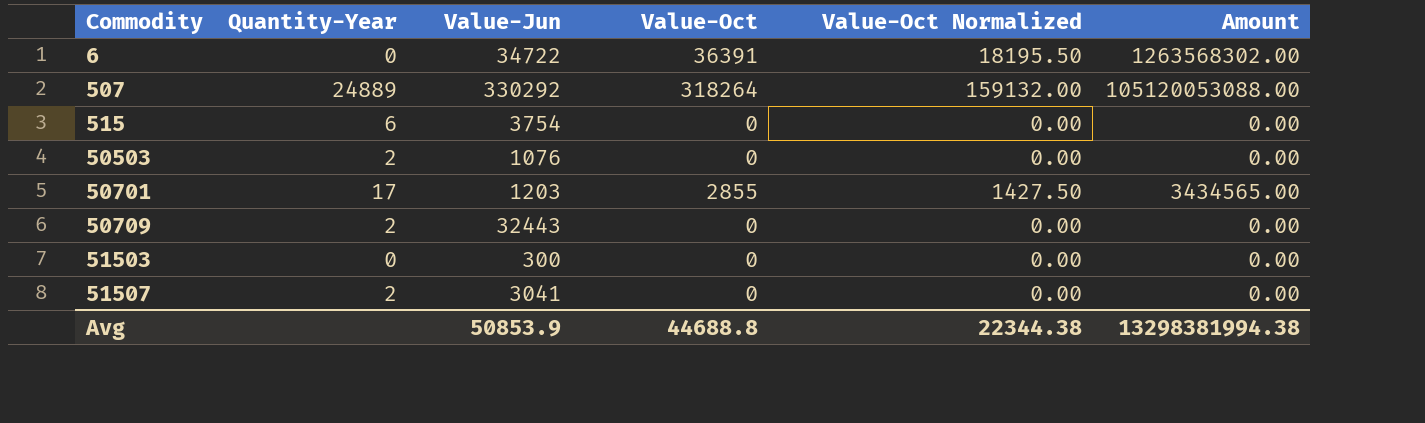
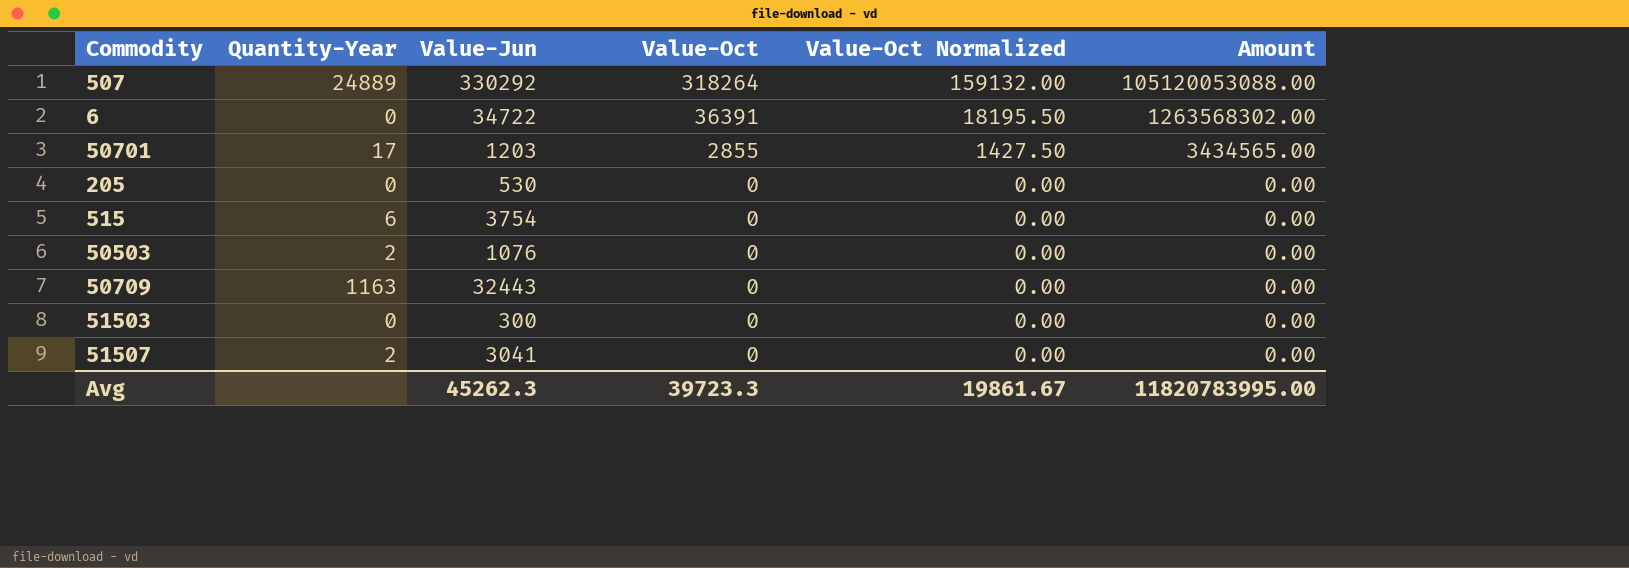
row order: Commodity ascending -> Value-Oct descending
row 205: none -> 0 | 530 | 0 | 0.00 | 0.00
50709 | Quantity-Year: 2 -> 1163
Avg | Value-Jun: 50853.9 -> 45262.3
Avg | Value-Oct: 44688.8 -> 39723.3
Avg | Value-Oct Normalized: 22344.38 -> 19861.67
Avg | Amount: 13298381994.38 -> 11820783995.00

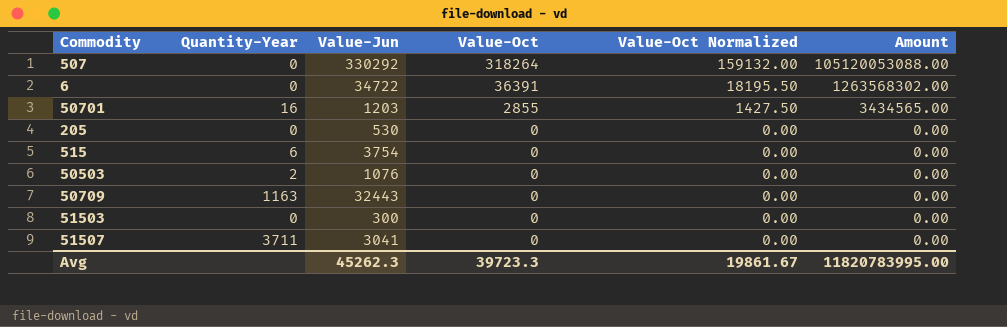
507 | Quantity-Year: 24889 -> 0
50701 | Quantity-Year: 17 -> 16
51507 | Quantity-Year: 2 -> 3711

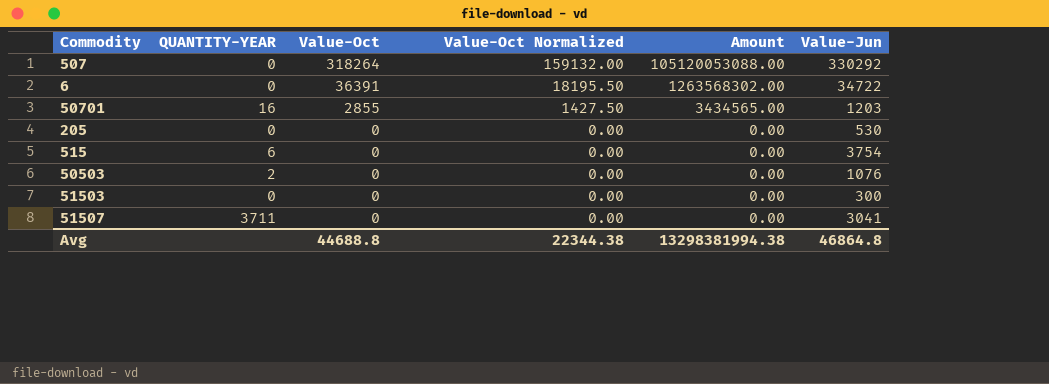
column name: Quantity-Year -> QUANTITY-YEAR
column Value-Jun | position: 3 -> 6
row 50709: 1163 | 32443 | 0 | 0.00 | 0.00 -> none
Avg | Value-Oct: 39723.3 -> 44688.8
Avg | Value-Oct Normalized: 19861.67 -> 22344.38
Avg | Amount: 11820783995.00 -> 13298381994.38
Avg | Value-Jun: 45262.3 -> 46864.8

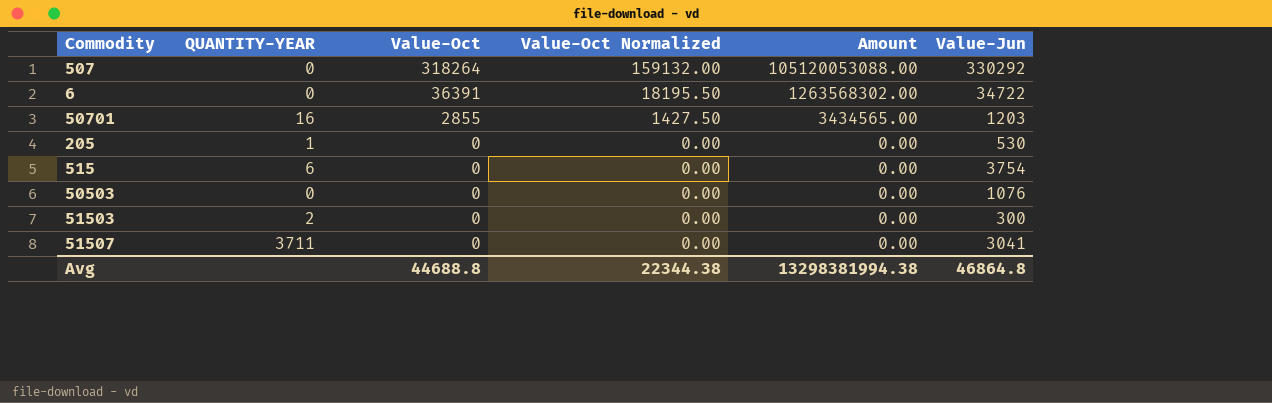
205 | QUANTITY-YEAR: 0 -> 1
50503 | QUANTITY-YEAR: 2 -> 0
51503 | QUANTITY-YEAR: 0 -> 2

